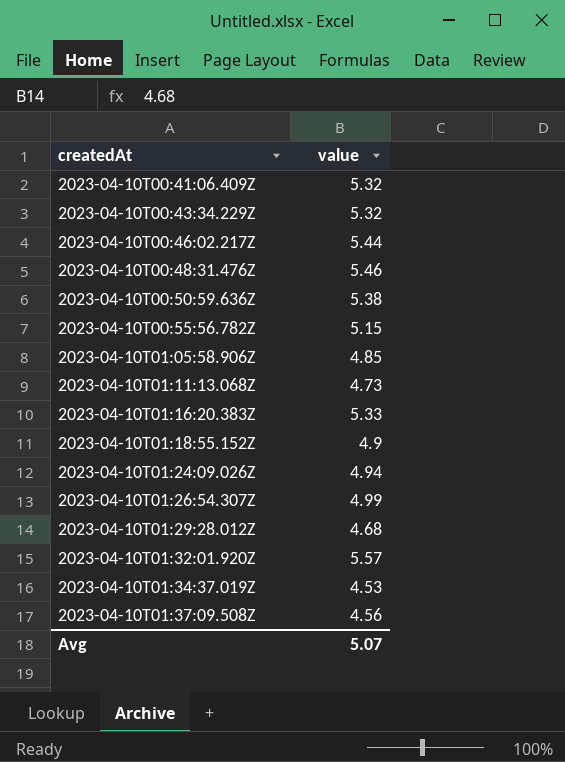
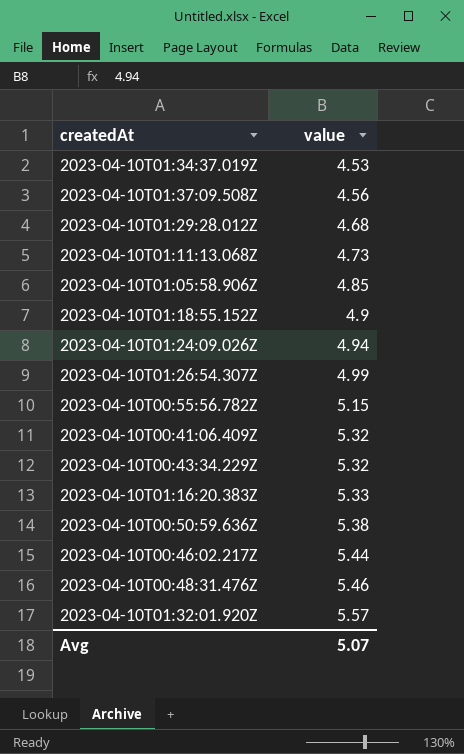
row order: createdAt ascending -> value ascending

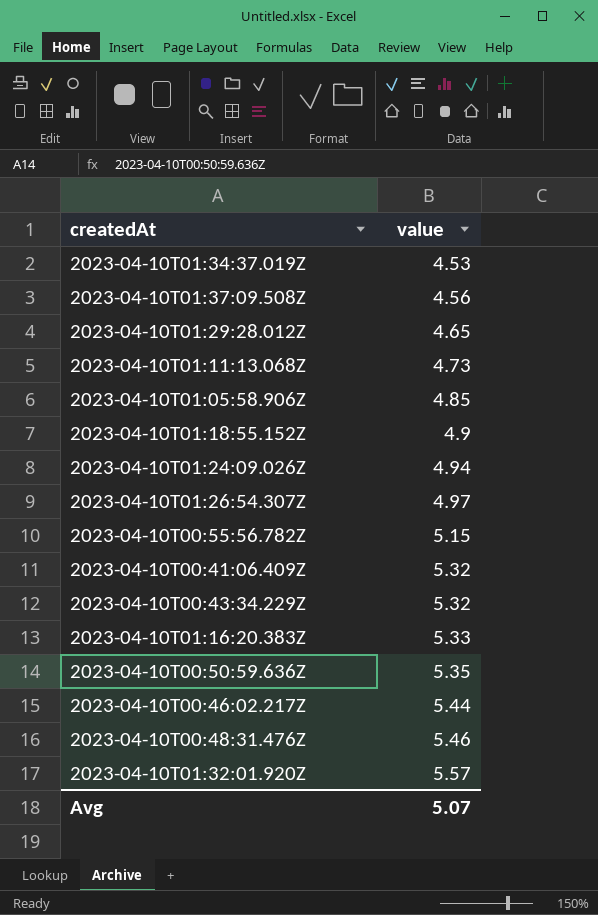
2023-04-10T01:29:28.012Z | value: 4.68 -> 4.65
2023-04-10T01:26:54.307Z | value: 4.99 -> 4.97
2023-04-10T00:50:59.636Z | value: 5.38 -> 5.35

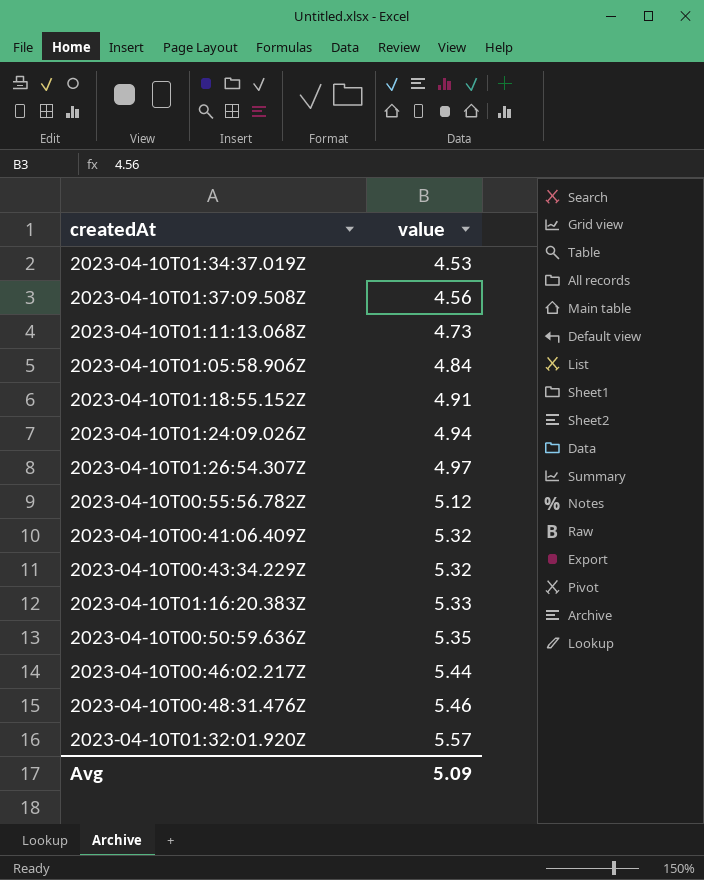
row 2023-04-10T01:29:28.012Z: 4.65 -> none
2023-04-10T01:05:58.906Z | value: 4.85 -> 4.84
2023-04-10T01:18:55.152Z | value: 4.9 -> 4.91
2023-04-10T00:55:56.782Z | value: 5.15 -> 5.12
Avg | value: 5.07 -> 5.09

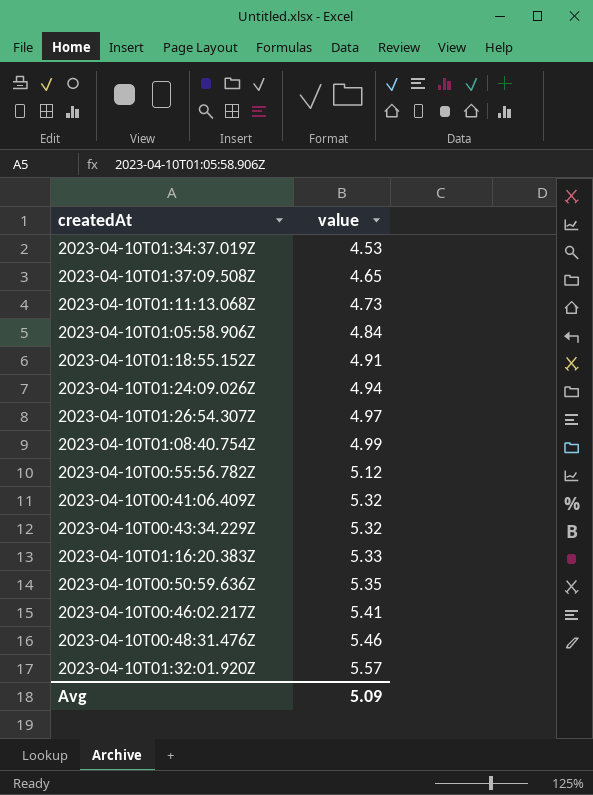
2023-04-10T01:37:09.508Z | value: 4.56 -> 4.65
row 2023-04-10T01:08:40.754Z: none -> 4.99
2023-04-10T00:46:02.217Z | value: 5.44 -> 5.41

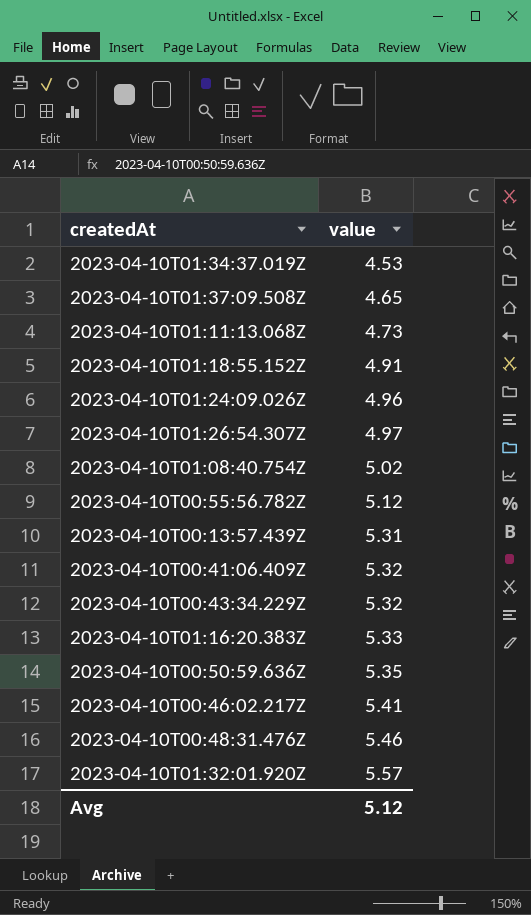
row 2023-04-10T01:05:58.906Z: 4.84 -> none
2023-04-10T01:24:09.026Z | value: 4.94 -> 4.96
2023-04-10T01:08:40.754Z | value: 4.99 -> 5.02
row 2023-04-10T00:13:57.439Z: none -> 5.31
Avg | value: 5.09 -> 5.12

